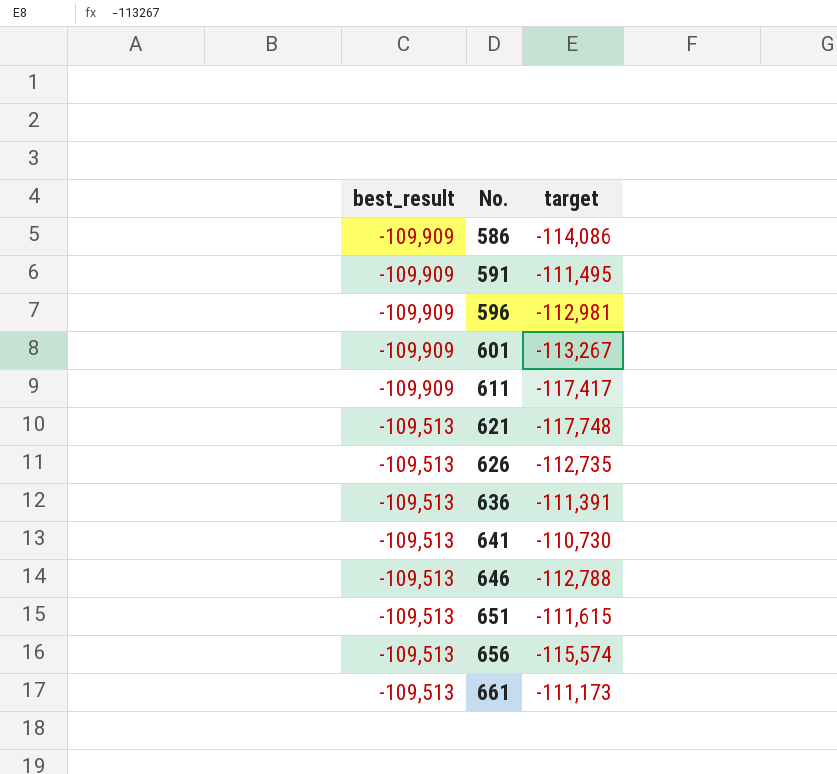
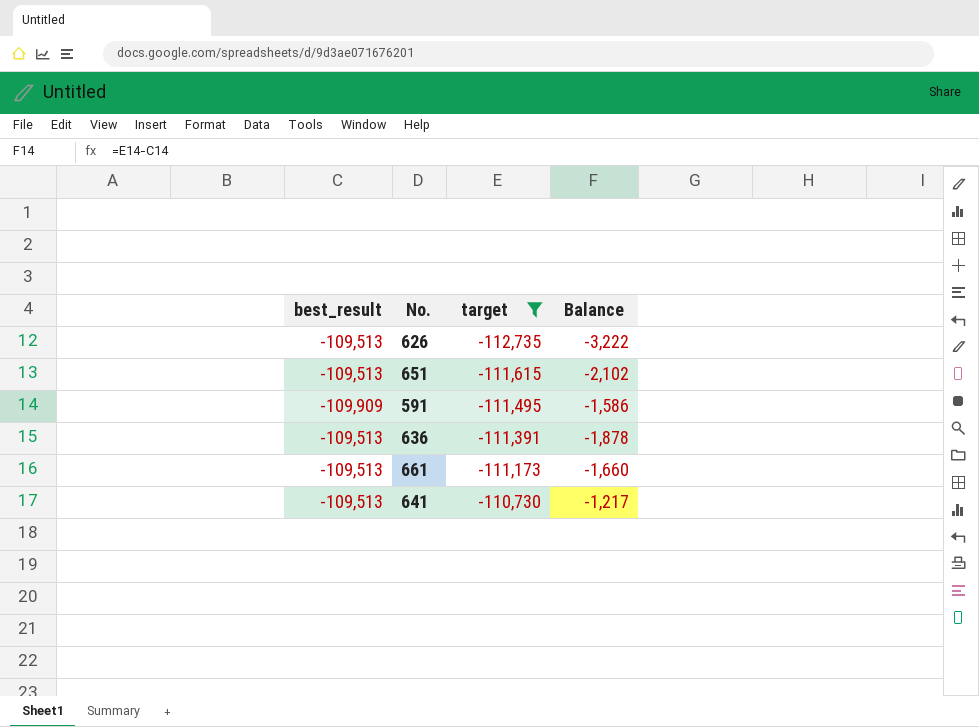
filter: none -> target >= -112,735
row order: best_result ascending -> target ascending
column Balance | formula: none -> [target] - [best_result]

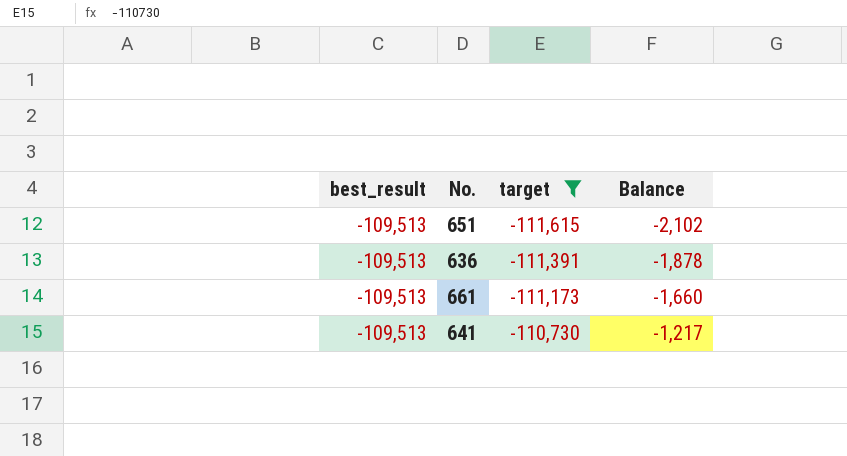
row 626: -109,513 | -112,735 | -3,222 -> none
row 591: -109,909 | -111,495 | -1,586 -> none

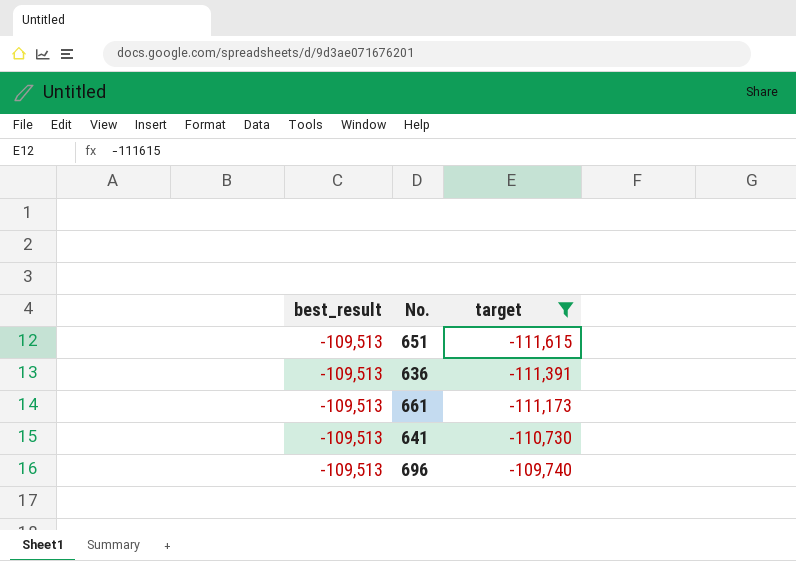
column Balance | formula: [target] - [best_result] -> none
row 696: none -> -109,513 | -109,740

